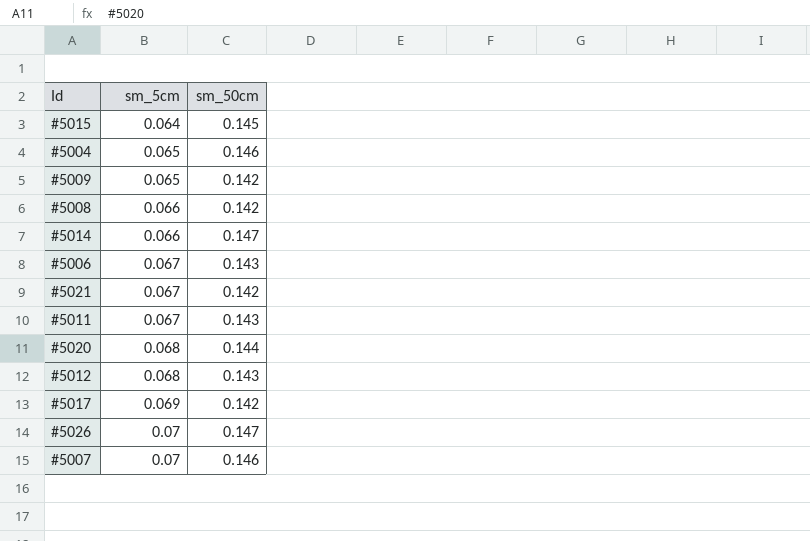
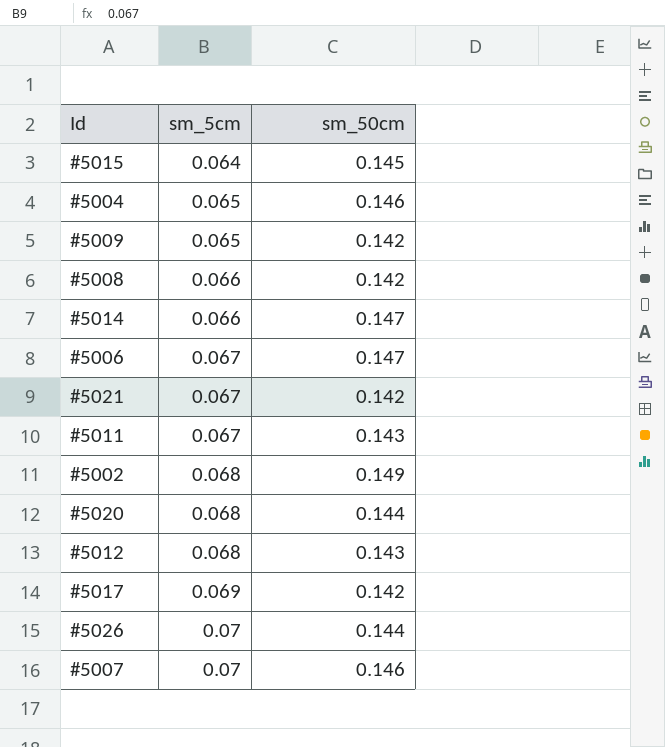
#5006 | sm_50cm: 0.143 -> 0.147
row #5002: none -> 0.068 | 0.149
#5026 | sm_50cm: 0.147 -> 0.144

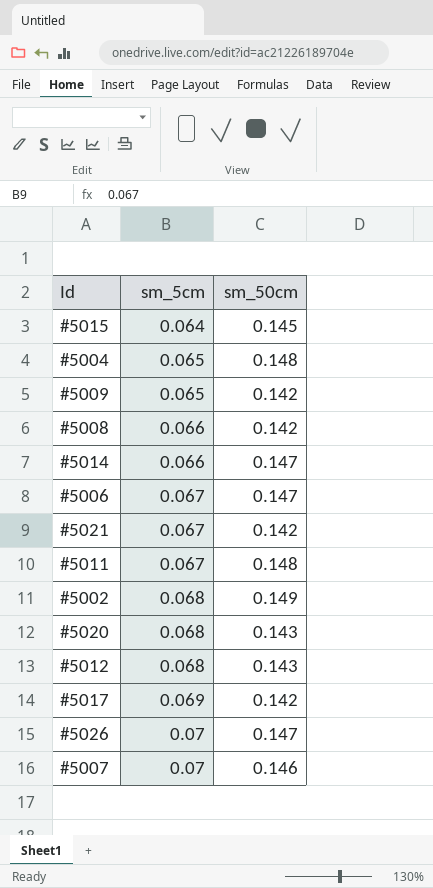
#5004 | sm_50cm: 0.146 -> 0.148
#5011 | sm_50cm: 0.143 -> 0.148
#5020 | sm_50cm: 0.144 -> 0.143
#5026 | sm_50cm: 0.144 -> 0.147

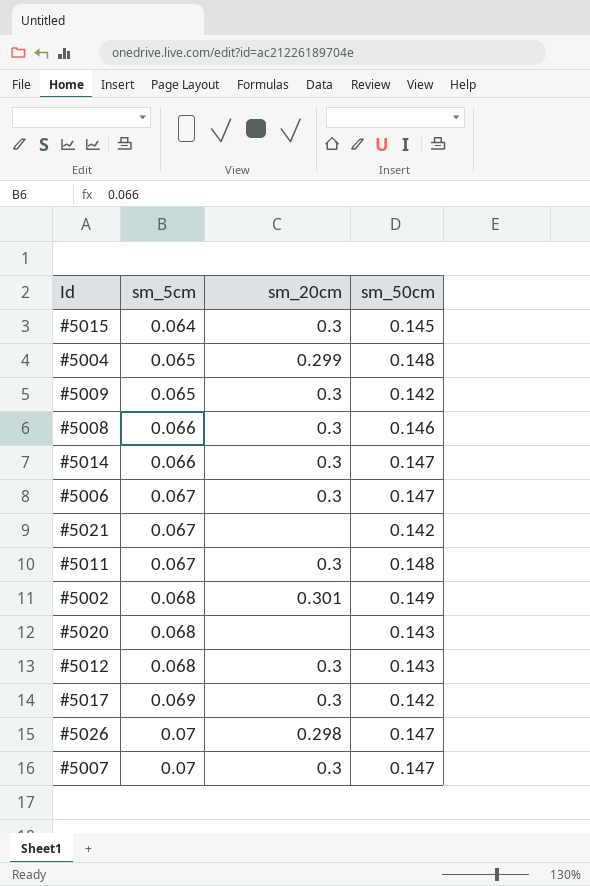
column sm_20cm | position: none -> 3
#5008 | sm_50cm: 0.142 -> 0.146
#5007 | sm_50cm: 0.146 -> 0.147

